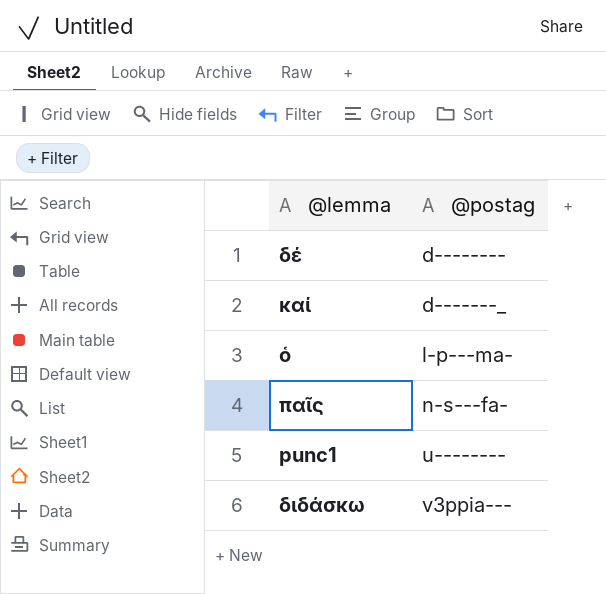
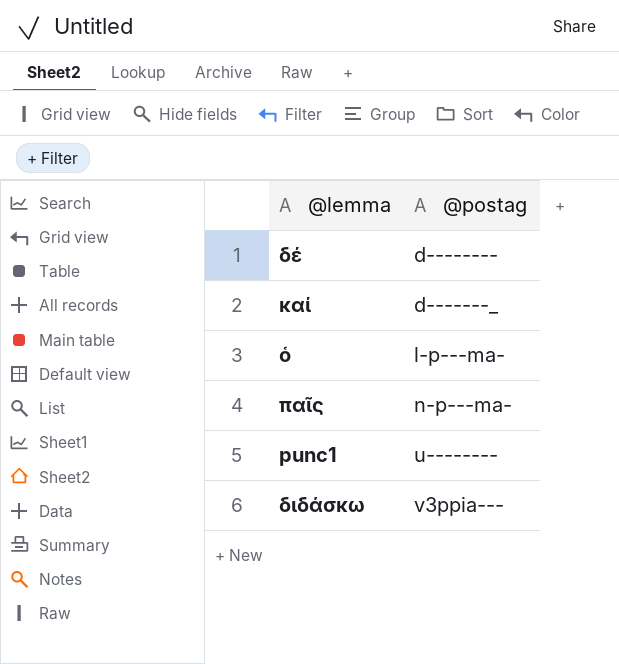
παῖς | @postag: n-s---fa- -> n-p---ma-

